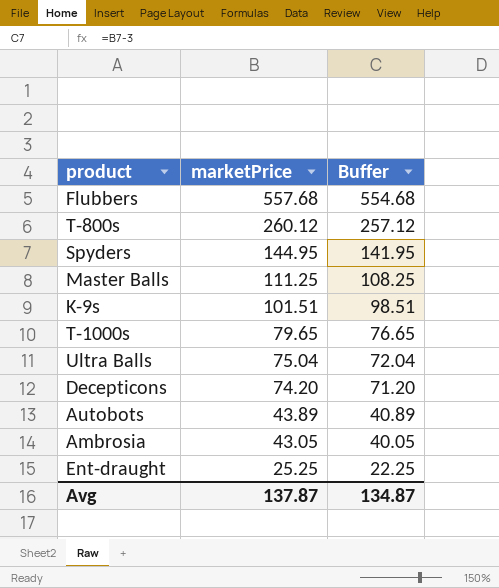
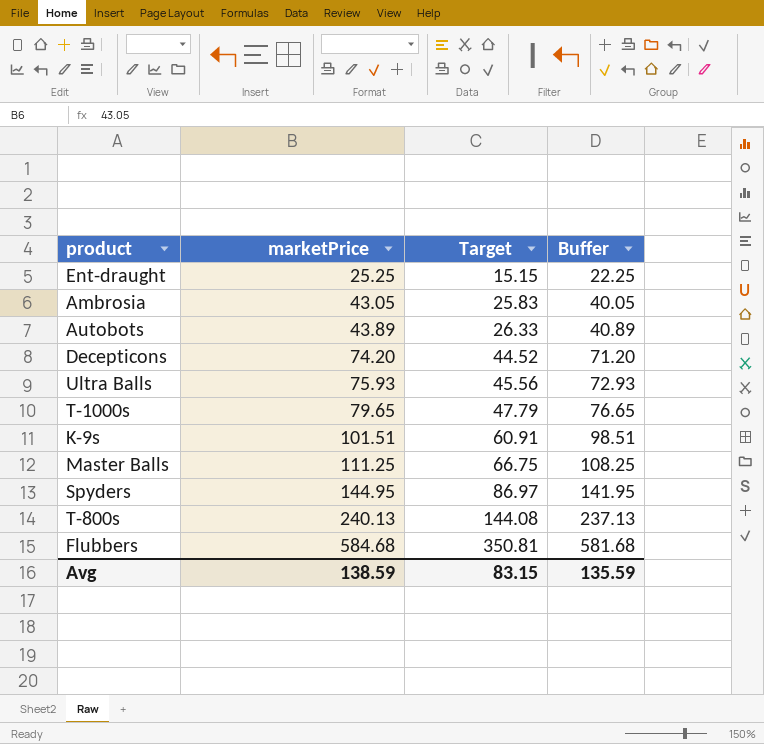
row order: marketPrice descending -> marketPrice ascending
column Target | formula: none -> [marketPrice] * 0.6
Ultra Balls | marketPrice: 75.04 -> 75.93
Ultra Balls | Buffer: 72.04 -> 72.93
T-800s | marketPrice: 260.12 -> 240.13
T-800s | Buffer: 257.12 -> 237.13
Flubbers | marketPrice: 557.68 -> 584.68
Flubbers | Buffer: 554.68 -> 581.68
Avg | marketPrice: 137.87 -> 138.59
Avg | Buffer: 134.87 -> 135.59

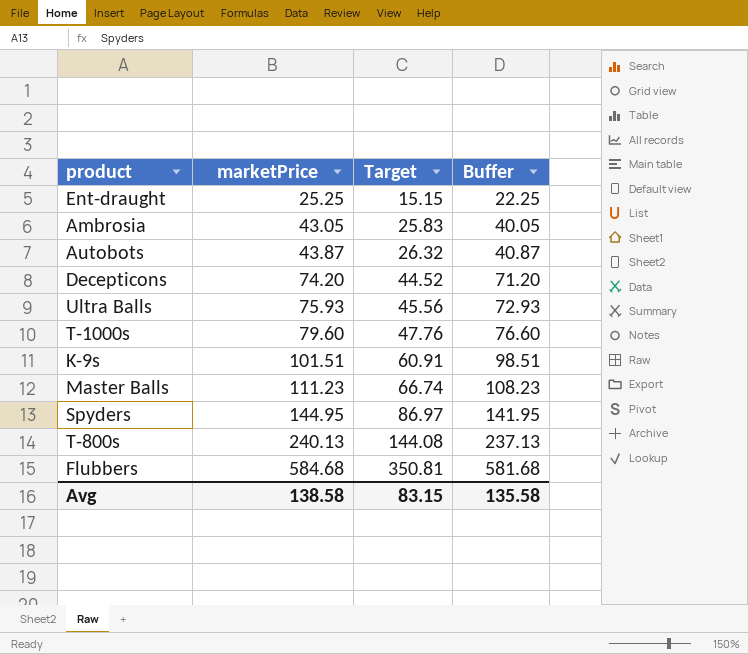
Autobots | marketPrice: 43.89 -> 43.87
Autobots | Target: 26.33 -> 26.32
Autobots | Buffer: 40.89 -> 40.87
T-1000s | marketPrice: 79.65 -> 79.60
T-1000s | Target: 47.79 -> 47.76
T-1000s | Buffer: 76.65 -> 76.60
Master Balls | marketPrice: 111.25 -> 111.23
Master Balls | Target: 66.75 -> 66.74
Master Balls | Buffer: 108.25 -> 108.23
Avg | marketPrice: 138.59 -> 138.58
Avg | Buffer: 135.59 -> 135.58

